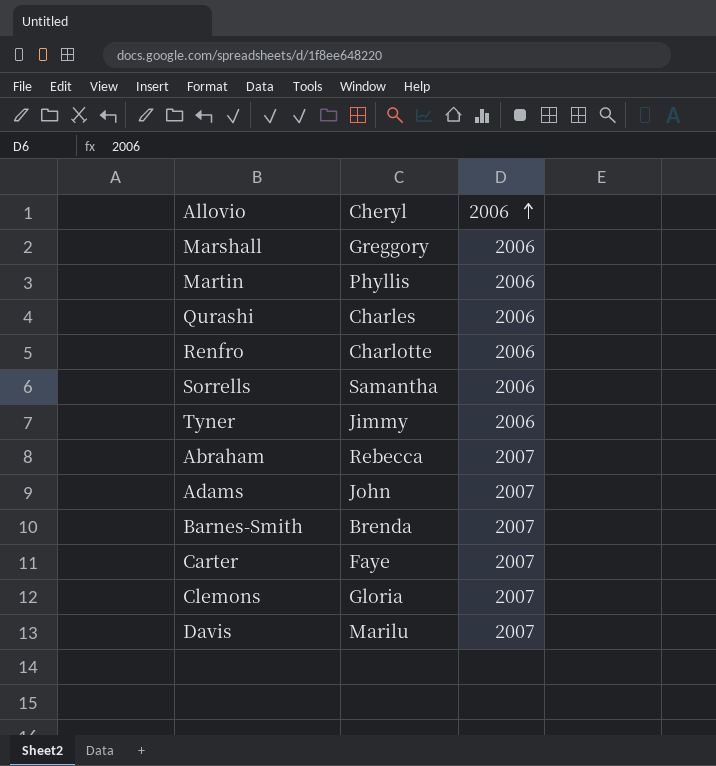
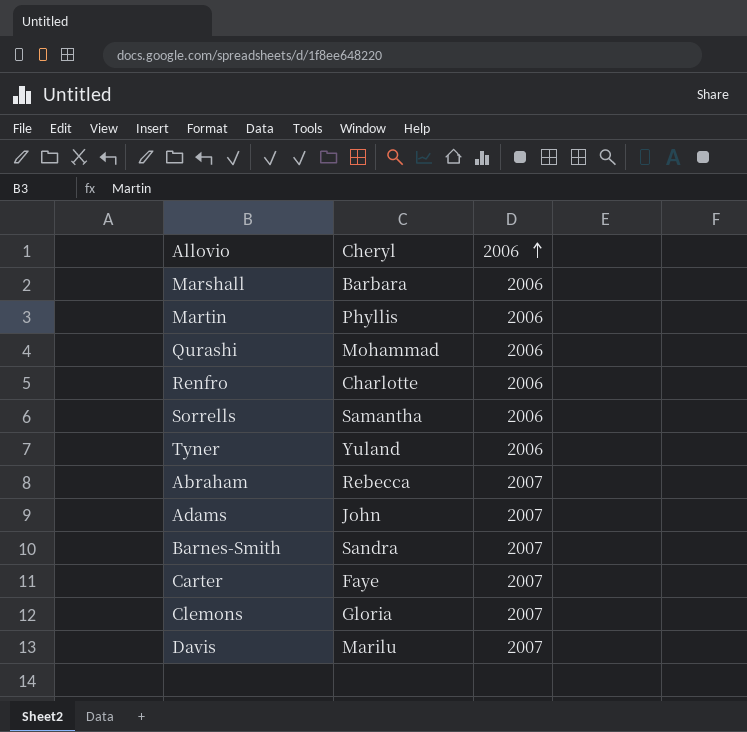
Marshall | Cheryl: Greggory -> Barbara
Qurashi | Cheryl: Charles -> Mohammad
Tyner | Cheryl: Jimmy -> Yuland
Barnes-Smith | Cheryl: Brenda -> Sandra

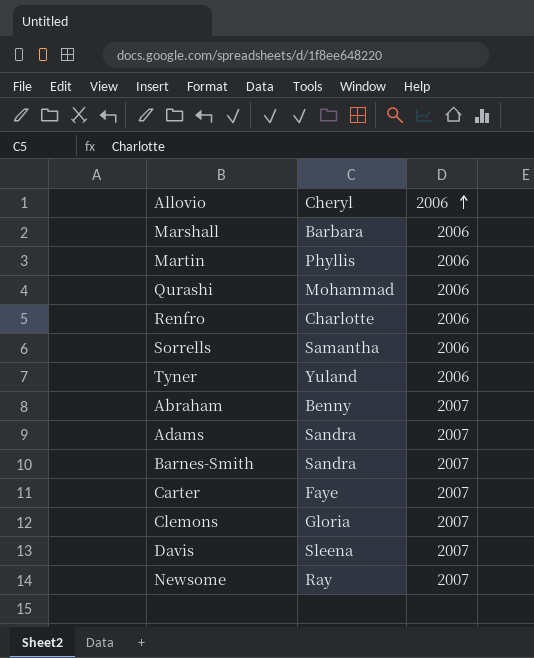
Abraham | Cheryl: Rebecca -> Benny
Adams | Cheryl: John -> Sandra
Davis | Cheryl: Marilu -> Sleena
row Newsome: none -> Ray | 2007

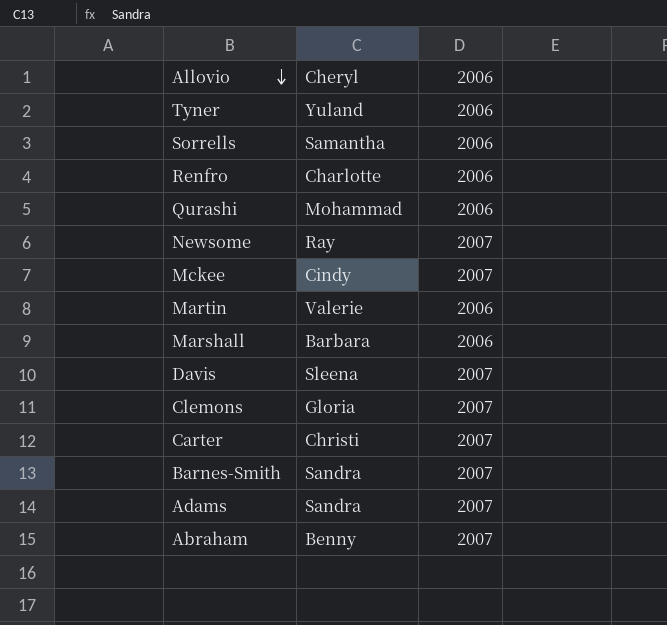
row order: 2006 ascending -> Allovio descending
row Mckee: none -> Cindy | 2007
Martin | Cheryl: Phyllis -> Valerie
Carter | Cheryl: Faye -> Christi

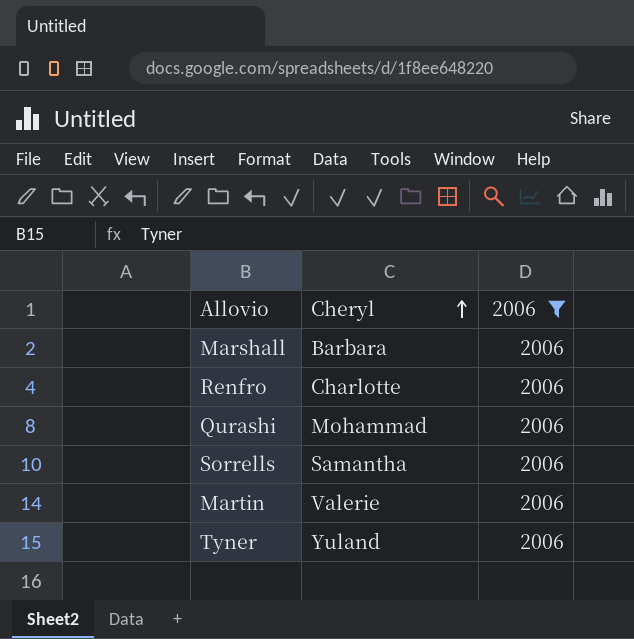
filter: none -> 2006 = 2006
row order: Allovio descending -> Cheryl ascending

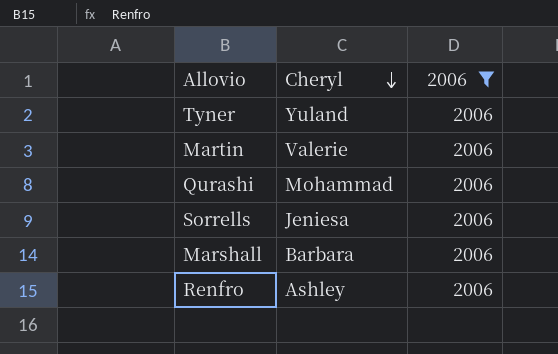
row order: Cheryl ascending -> Cheryl descending
Sorrells | Cheryl: Samantha -> Jeniesa
Renfro | Cheryl: Charlotte -> Ashley

